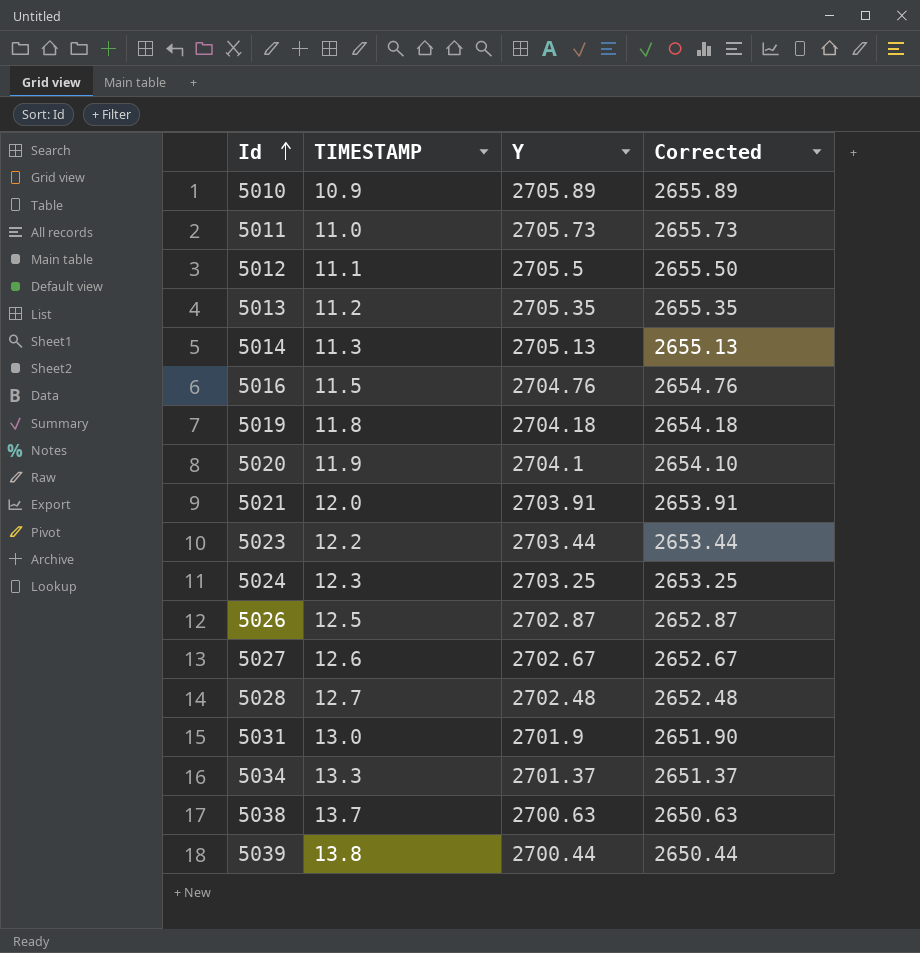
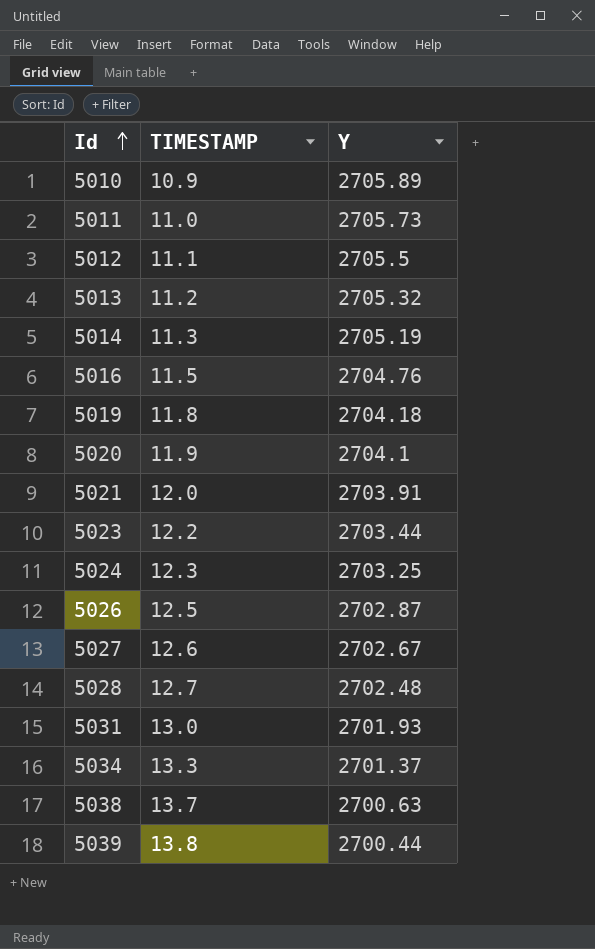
column Corrected | formula: [Y] - 50 -> none
5013 | Y: 2705.35 -> 2705.32
5014 | Y: 2705.13 -> 2705.19
5031 | Y: 2701.9 -> 2701.93

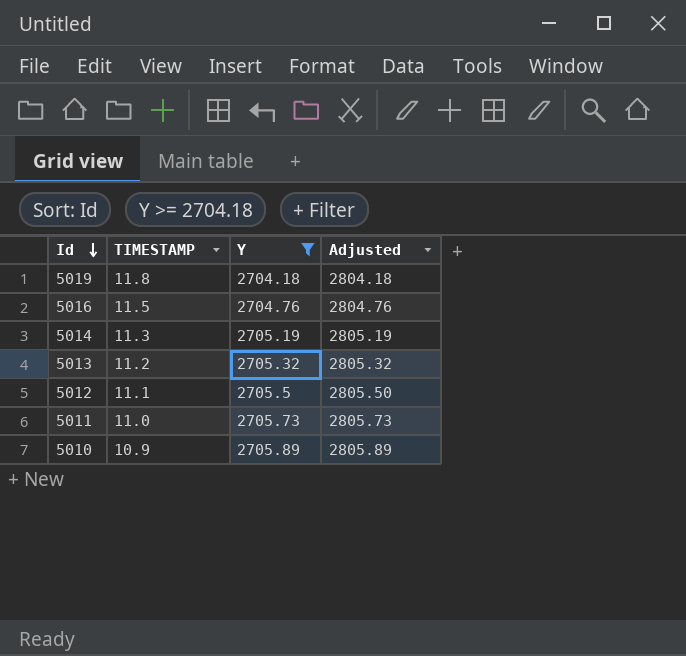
filter: none -> Y >= 2704.18
row order: Id ascending -> Id descending
column Adjusted | formula: none -> [Y] + 100

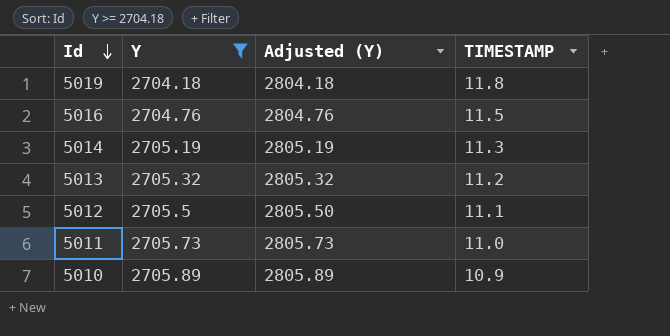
column name: Adjusted -> Adjusted (Y)
column TIMESTAMP | position: 2 -> 4

